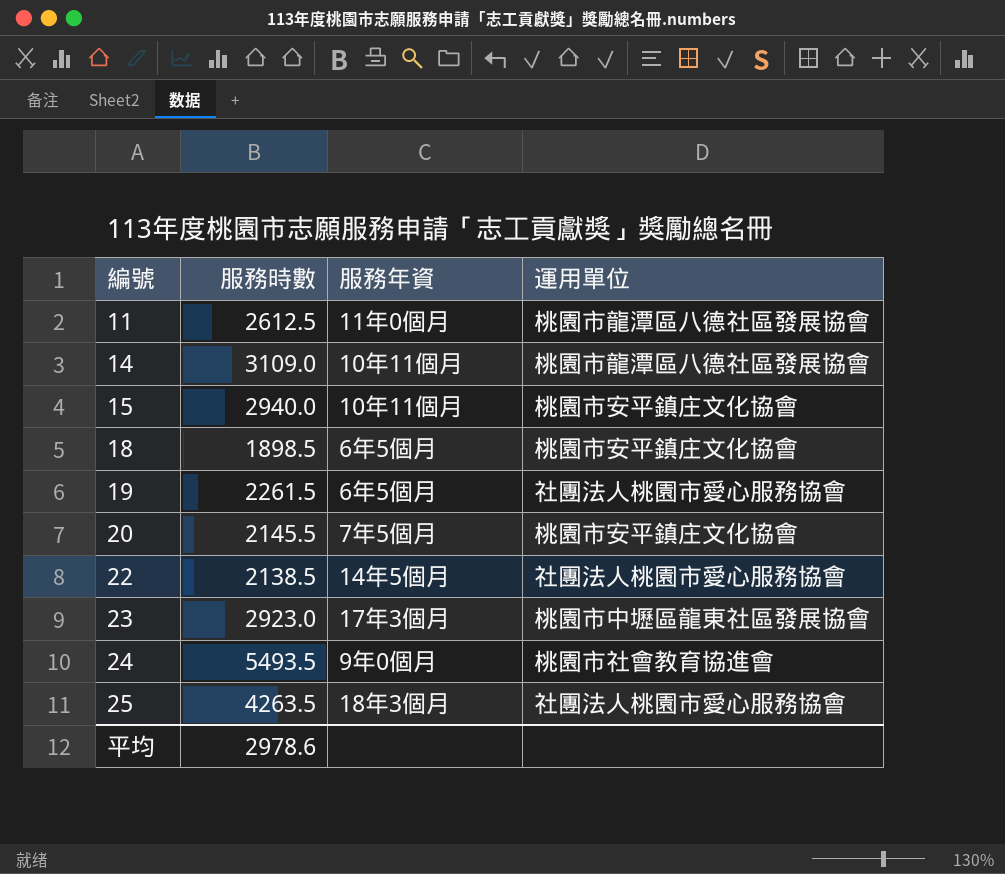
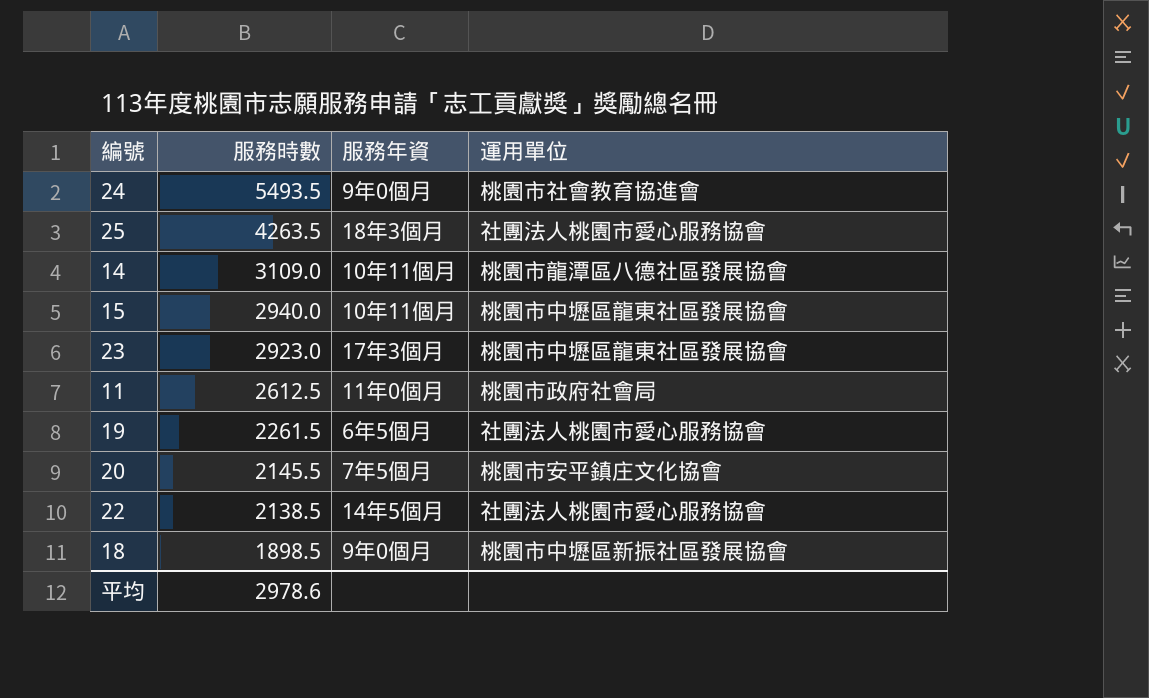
row order: 編號 ascending -> 服務時數 descending
15 | 運用單位: 桃園市安平鎮庄文化協會 -> 桃園市中壢區龍東社區發展協會
11 | 運用單位: 桃園市龍潭區八德社區發展協會 -> 桃園市政府社會局
18 | 服務年資: 6年5個月 -> 9年0個月
18 | 運用單位: 桃園市安平鎮庄文化協會 -> 桃園市中壢區新振社區發展協會

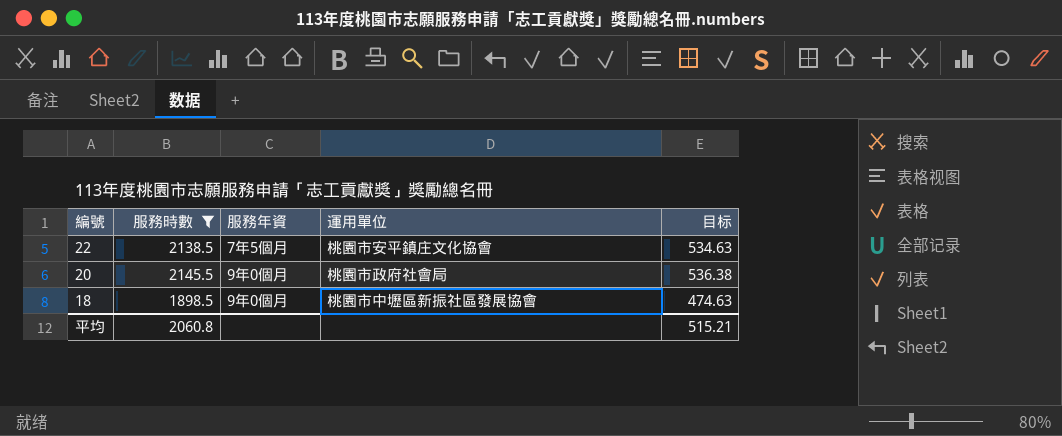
filter: none -> 服務時數 <= 2145.5
row order: 服務時數 descending -> 編號 descending
column 目标 | formula: none -> [服務時數] * 0.25
22 | 服務年資: 14年5個月 -> 7年5個月
22 | 運用單位: 社團法人桃園市愛心服務協會 -> 桃園市安平鎮庄文化協會
20 | 服務年資: 7年5個月 -> 9年0個月
20 | 運用單位: 桃園市安平鎮庄文化協會 -> 桃園市政府社會局
平均 | 服務時數: 2978.6 -> 2060.8

